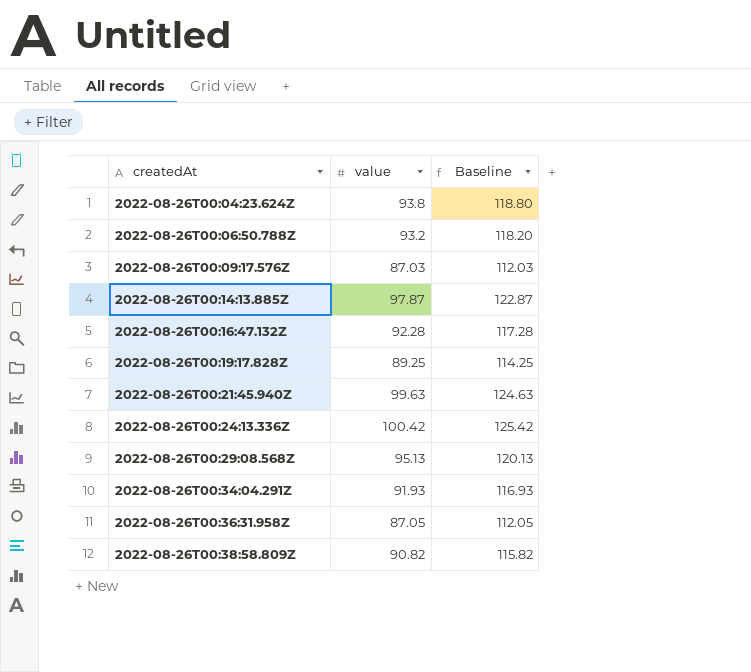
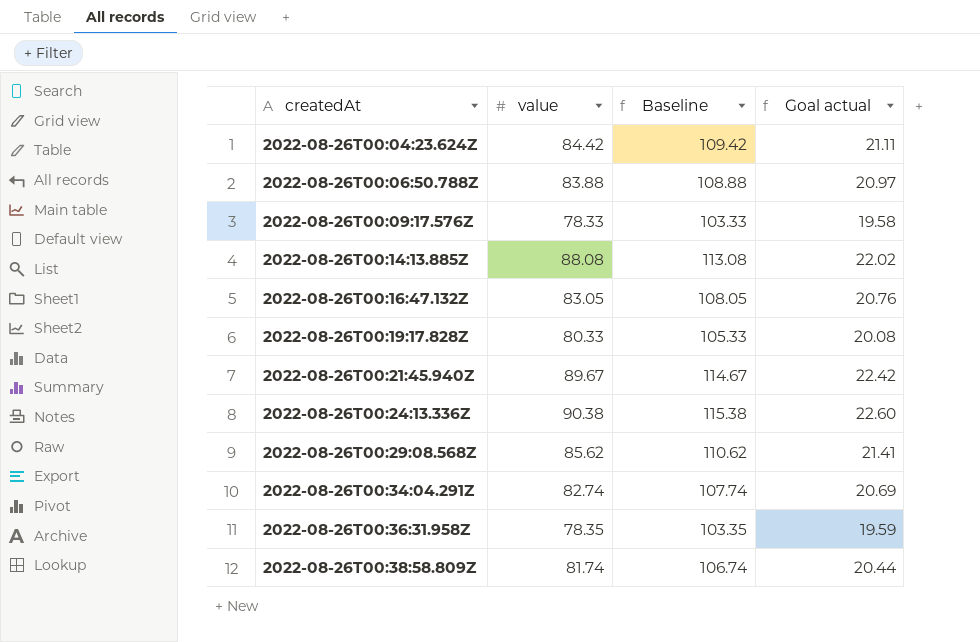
column Goal actual | formula: none -> [value] * 0.25
2022-08-26T00:04:23.624Z | value: 93.8 -> 84.42
2022-08-26T00:04:23.624Z | Baseline: 118.80 -> 109.42
2022-08-26T00:06:50.788Z | value: 93.2 -> 83.88
2022-08-26T00:06:50.788Z | Baseline: 118.20 -> 108.88
2022-08-26T00:09:17.576Z | value: 87.03 -> 78.33
2022-08-26T00:09:17.576Z | Baseline: 112.03 -> 103.33
2022-08-26T00:14:13.885Z | value: 97.87 -> 88.08
2022-08-26T00:14:13.885Z | Baseline: 122.87 -> 113.08
2022-08-26T00:16:47.132Z | value: 92.28 -> 83.05
2022-08-26T00:16:47.132Z | Baseline: 117.28 -> 108.05
2022-08-26T00:19:17.828Z | value: 89.25 -> 80.33
2022-08-26T00:19:17.828Z | Baseline: 114.25 -> 105.33
2022-08-26T00:21:45.940Z | value: 99.63 -> 89.67
2022-08-26T00:21:45.940Z | Baseline: 124.63 -> 114.67
2022-08-26T00:24:13.336Z | value: 100.42 -> 90.38
2022-08-26T00:24:13.336Z | Baseline: 125.42 -> 115.38
2022-08-26T00:29:08.568Z | value: 95.13 -> 85.62
2022-08-26T00:29:08.568Z | Baseline: 120.13 -> 110.62
2022-08-26T00:34:04.291Z | value: 91.93 -> 82.74
2022-08-26T00:34:04.291Z | Baseline: 116.93 -> 107.74
2022-08-26T00:36:31.958Z | value: 87.05 -> 78.35
2022-08-26T00:36:31.958Z | Baseline: 112.05 -> 103.35
2022-08-26T00:38:58.809Z | value: 90.82 -> 81.74
2022-08-26T00:38:58.809Z | Baseline: 115.82 -> 106.74

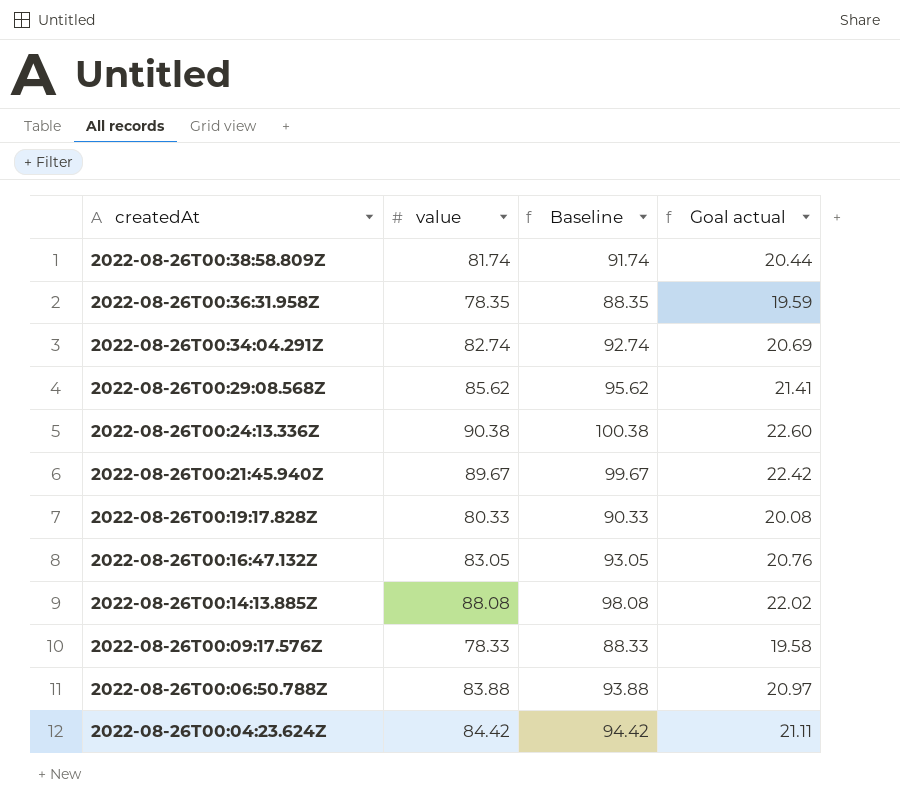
row order: createdAt ascending -> createdAt descending
column Baseline | formula: [value] + 25 -> [value] + 10

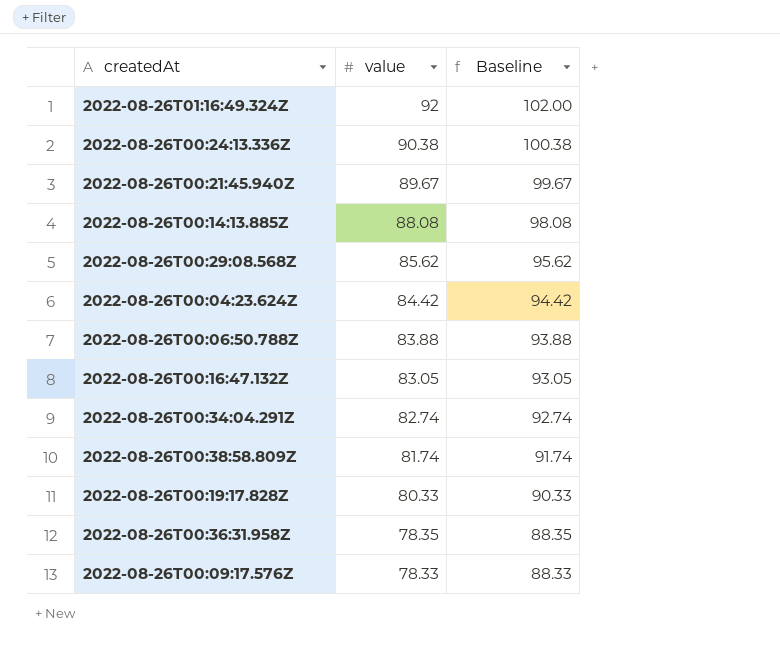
row order: createdAt descending -> value descending
column Goal actual | formula: [value] * 0.25 -> none
row 2022-08-26T01:16:49.324Z: none -> 92 | 102.00

